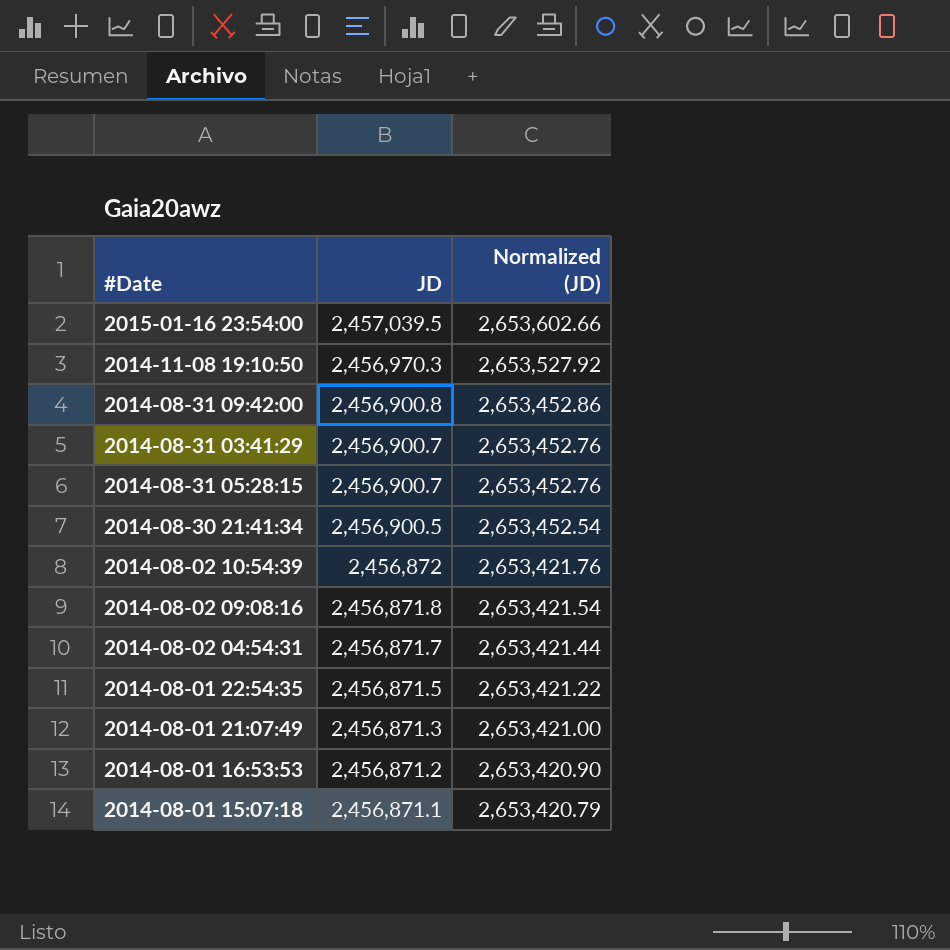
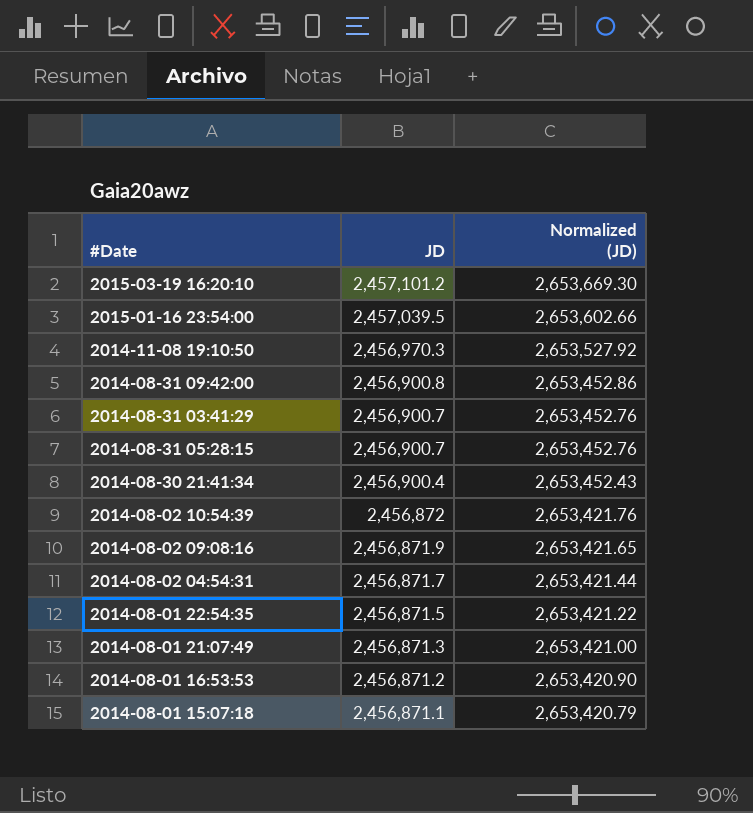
row 2015-03-19 16:20:10: none -> 2,457,101.2 | 2,653,669.30
2014-08-30 21:41:34 | JD: 2,456,900.5 -> 2,456,900.4
2014-08-30 21:41:34 | Normalized (JD): 2,653,452.54 -> 2,653,452.43
2014-08-02 09:08:16 | JD: 2,456,871.8 -> 2,456,871.9
2014-08-02 09:08:16 | Normalized (JD): 2,653,421.54 -> 2,653,421.65

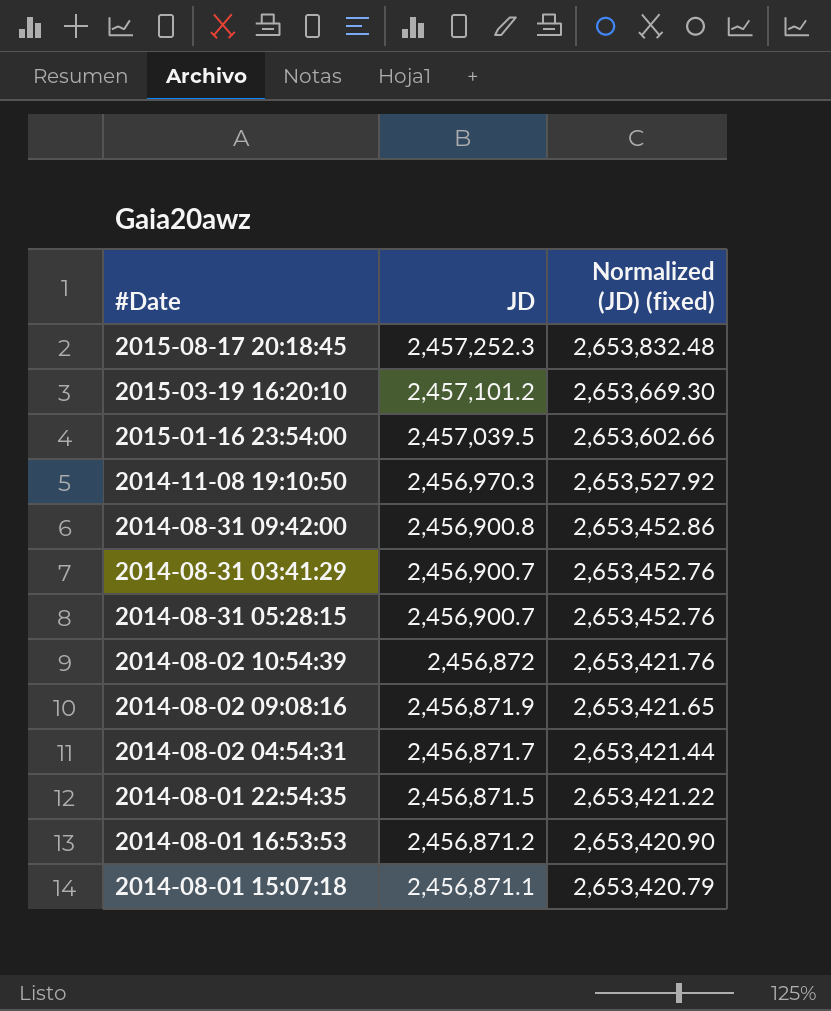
column name: Normalized (JD) -> Normalized (JD) (fixed)
row 2014-08-30 21:41:34: 2,456,900.4 | 2,653,452.43 -> none
row 2014-08-01 21:07:49: 2,456,871.3 | 2,653,421.00 -> none
row 2015-08-17 20:18:45: none -> 2,457,252.3 | 2,653,832.48

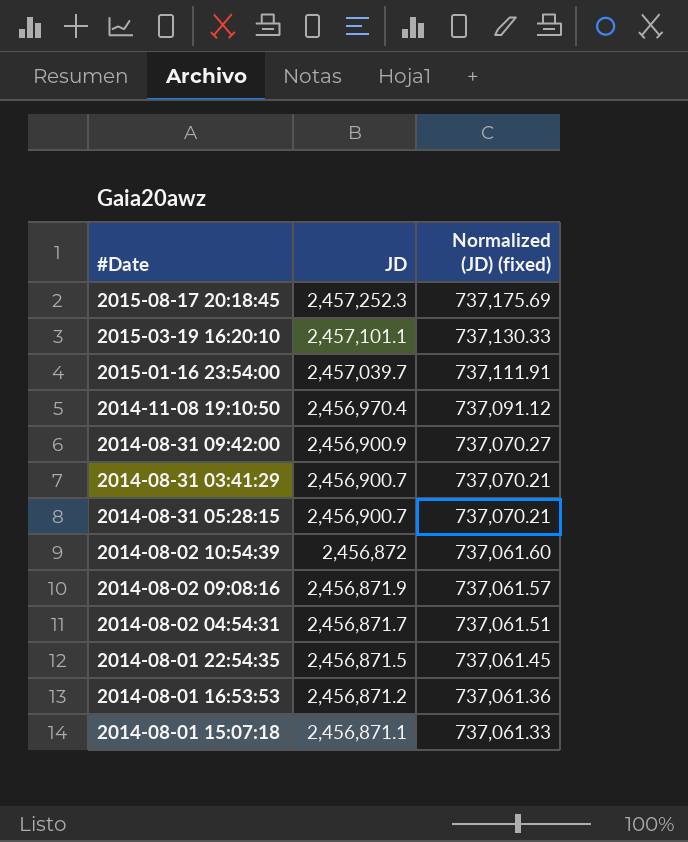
column Normalized (JD) (fixed) | formula: [JD] * 1.08 -> [JD] * 0.3
2015-03-19 16:20:10 | JD: 2,457,101.2 -> 2,457,101.1
2015-01-16 23:54:00 | JD: 2,457,039.5 -> 2,457,039.7
2014-11-08 19:10:50 | JD: 2,456,970.3 -> 2,456,970.4
2014-08-31 09:42:00 | JD: 2,456,900.8 -> 2,456,900.9

